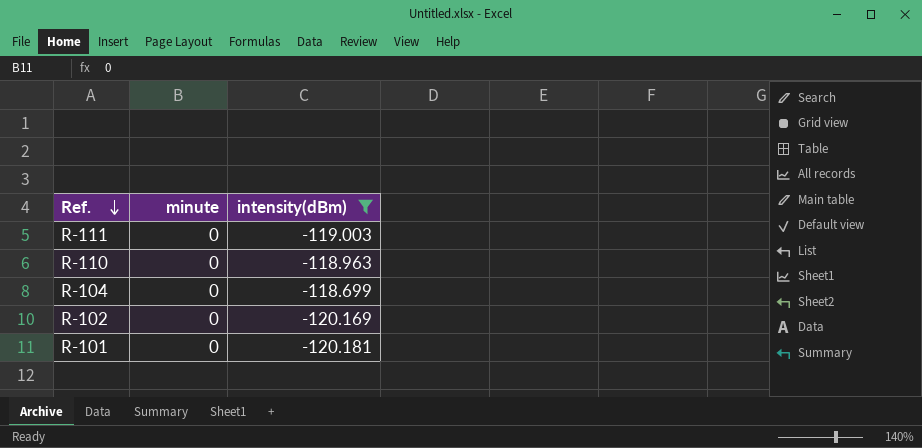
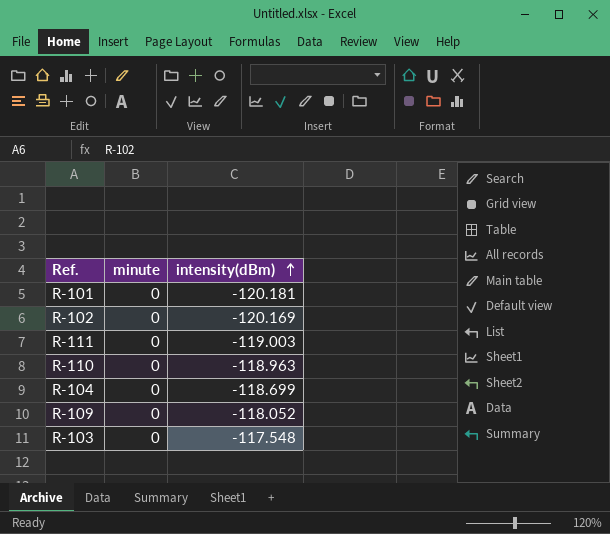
filter: intensity(dBm) <= -118.699 -> none
row order: Ref. descending -> intensity(dBm) ascending

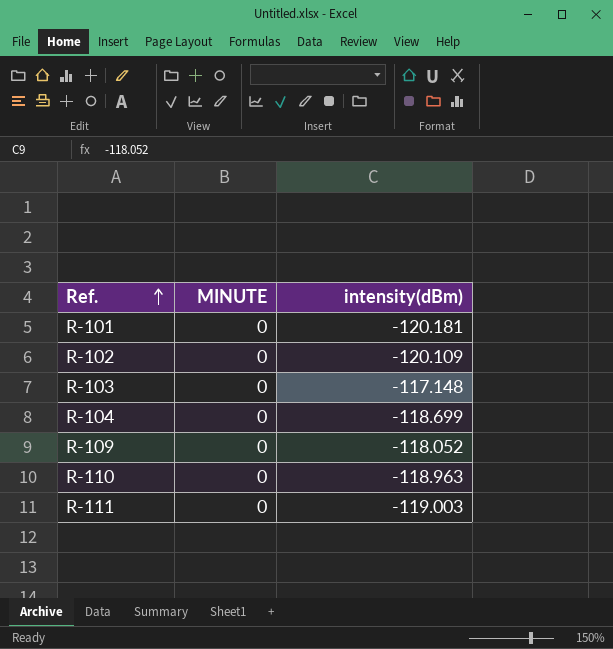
row order: intensity(dBm) ascending -> Ref. ascending
column name: minute -> MINUTE
R-102 | intensity(dBm): -120.169 -> -120.109
R-103 | intensity(dBm): -117.548 -> -117.148

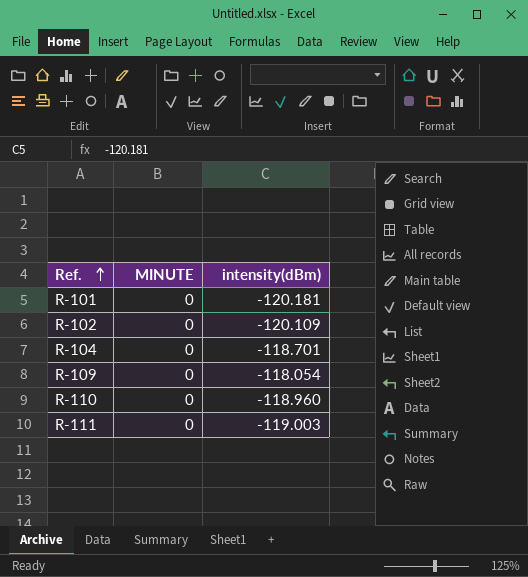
row R-103: 0 | -117.148 -> none
R-104 | intensity(dBm): -118.699 -> -118.701
R-109 | intensity(dBm): -118.052 -> -118.054
R-110 | intensity(dBm): -118.963 -> -118.960

